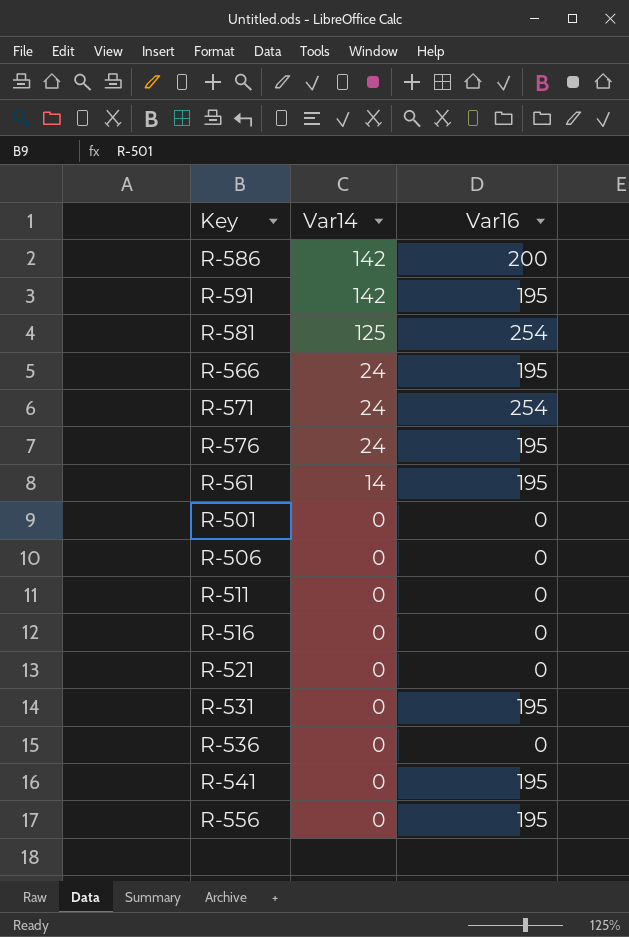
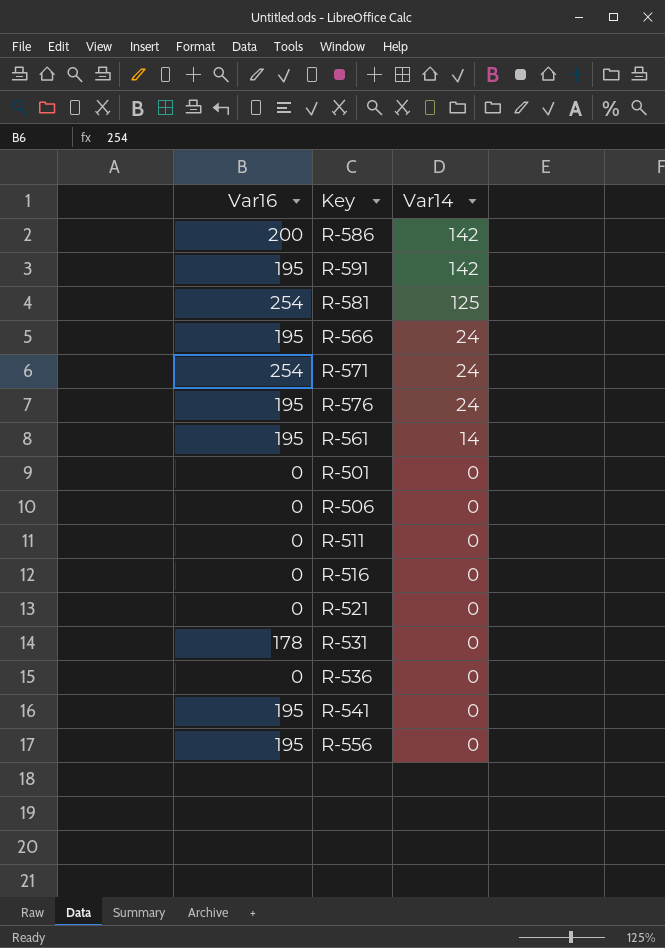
column Var16 | position: 3 -> 1
R-531 | Var16: 195 -> 178

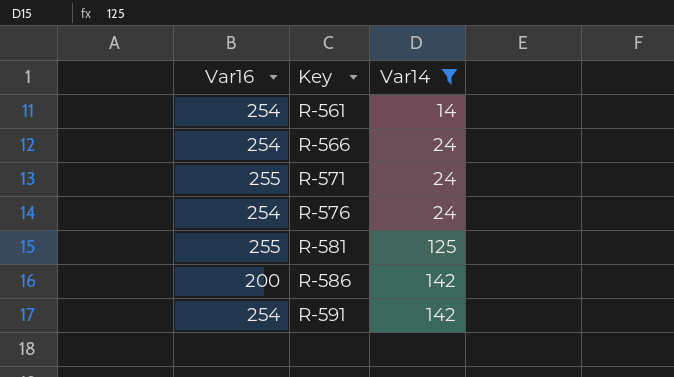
filter: none -> Var14 != 0
row order: Var14 descending -> Key ascending
R-561 | Var16: 195 -> 254
R-566 | Var16: 195 -> 254
R-571 | Var16: 254 -> 255
R-576 | Var16: 195 -> 254
R-581 | Var16: 254 -> 255
R-591 | Var16: 195 -> 254

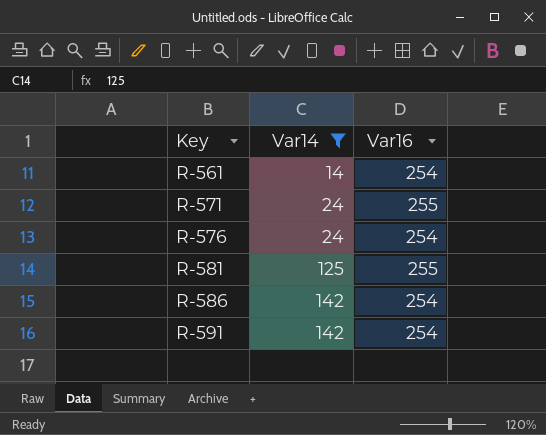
column Var16 | position: 1 -> 3
row R-566: 254 | 24 -> none
R-586 | Var16: 200 -> 254

